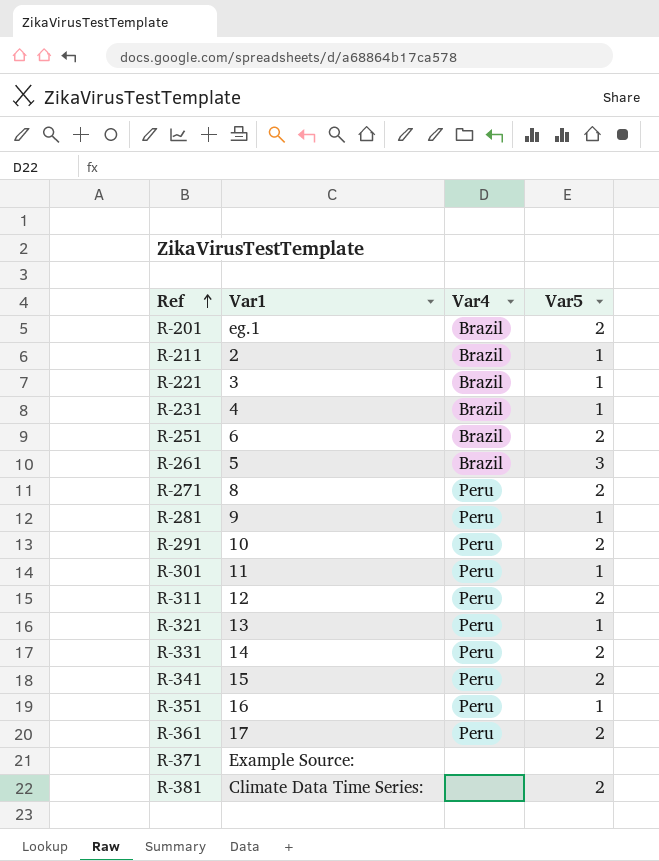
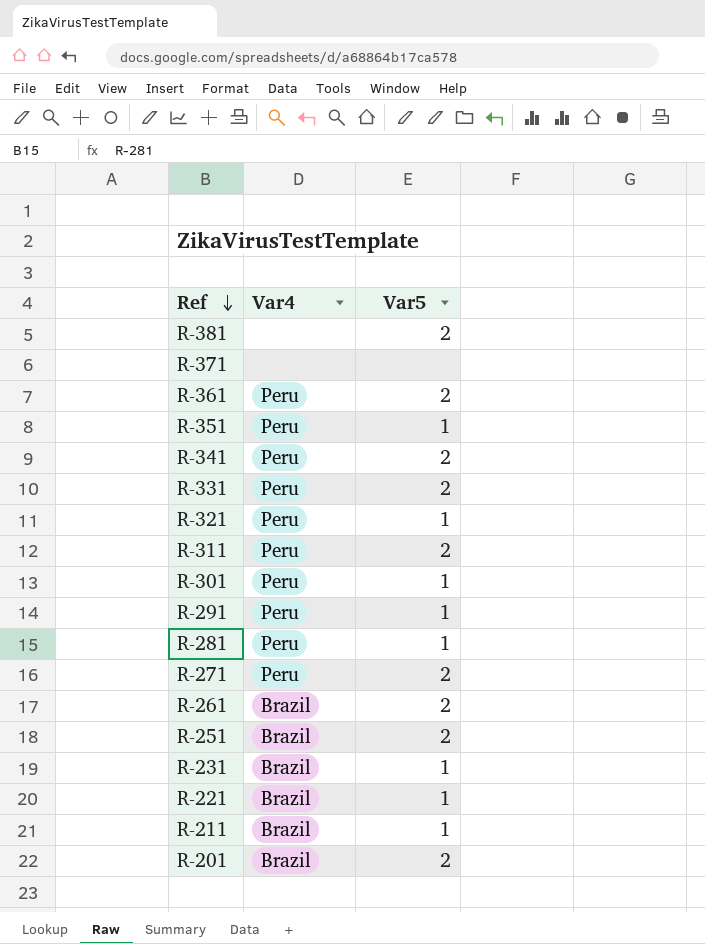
row order: Ref ascending -> Ref descending
column Var1 | position: 2 -> none
R-291 | Var5: 2 -> 1
R-261 | Var5: 3 -> 2

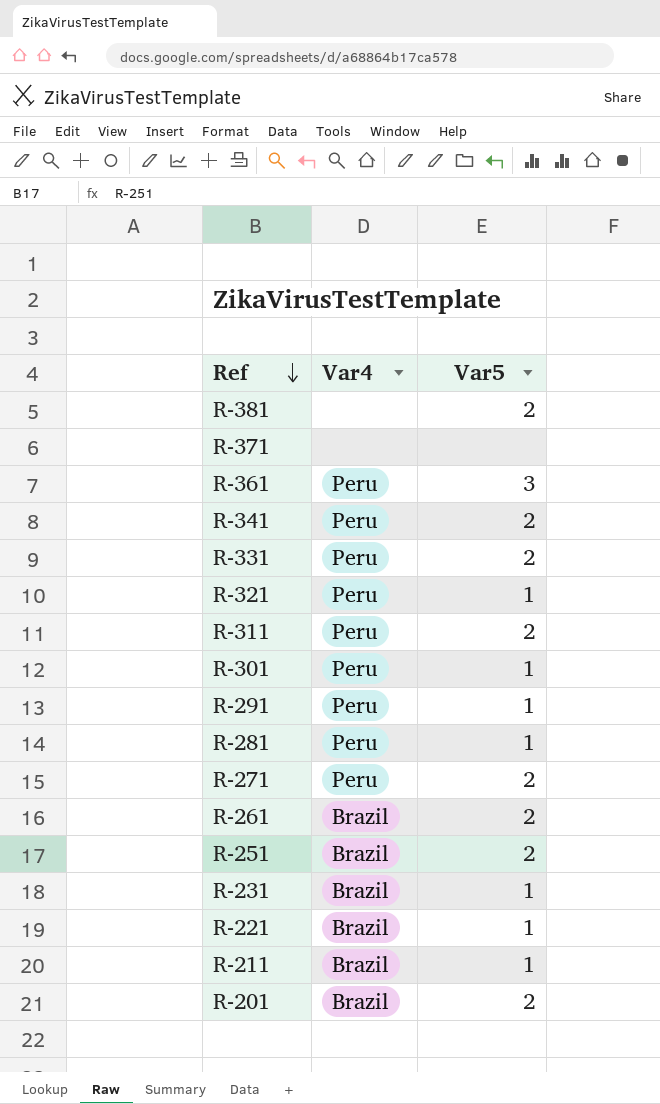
row R-351: Peru | 1 -> none
R-361 | Var5: 2 -> 3

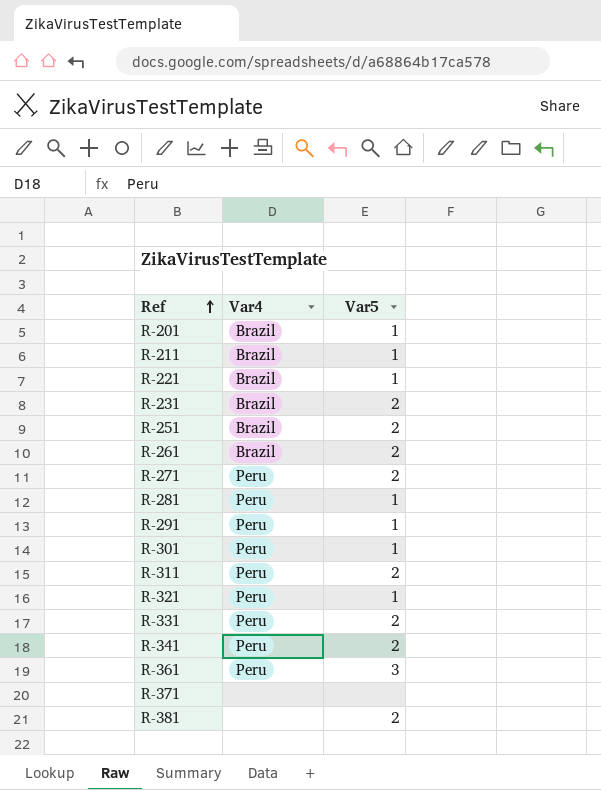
row order: Ref descending -> Ref ascending
R-201 | Var5: 2 -> 1
R-231 | Var5: 1 -> 2

